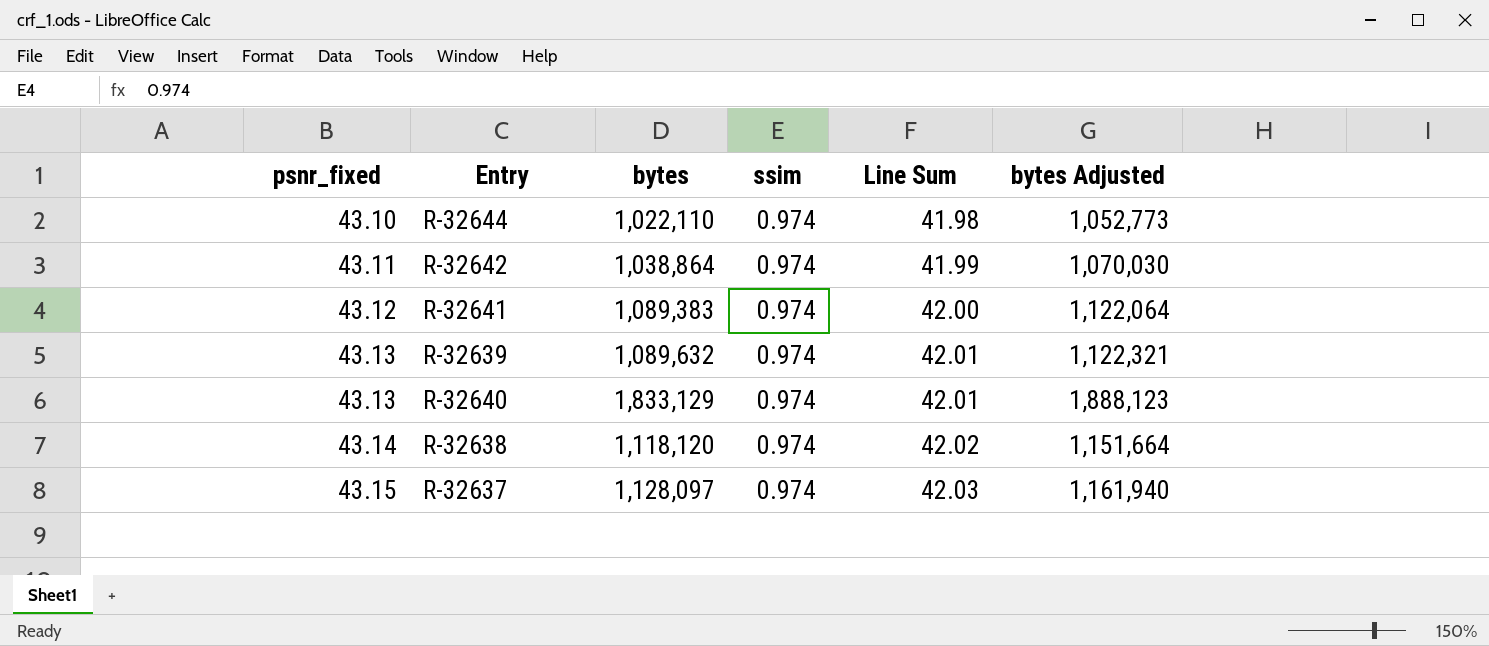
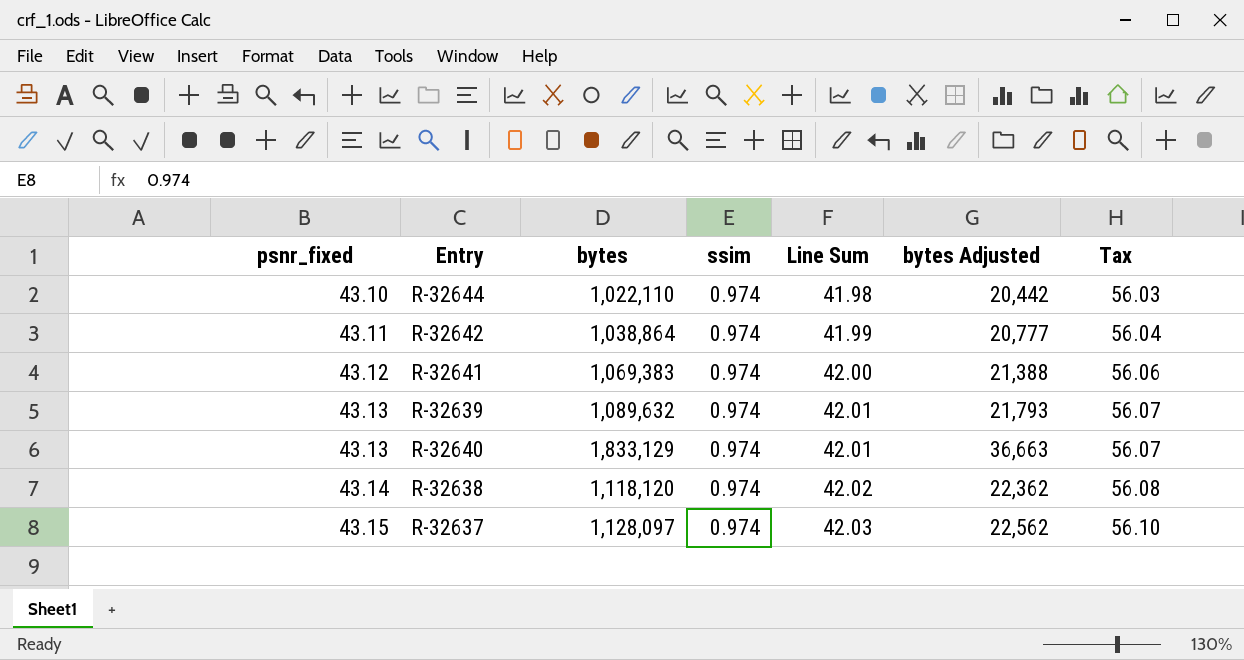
column bytes Adjusted | formula: [bytes] * 1.03 -> [bytes] * 0.02
column Tax | formula: none -> [psnr_fixed] * 1.3
R-32641 | bytes: 1,089,383 -> 1,069,383

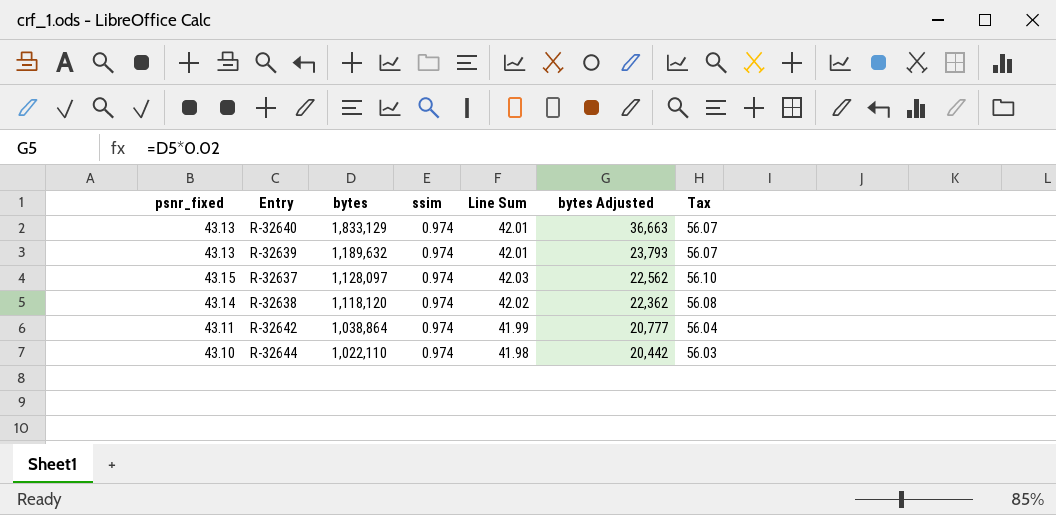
row order: psnr_fixed ascending -> bytes descending
row R-32641: 43.12 | 1,069,383 | 0.974 | 42.00 | 21,388 | 56.06 -> none
R-32639 | bytes: 1,089,632 -> 1,189,632
R-32639 | bytes Adjusted: 21,793 -> 23,793

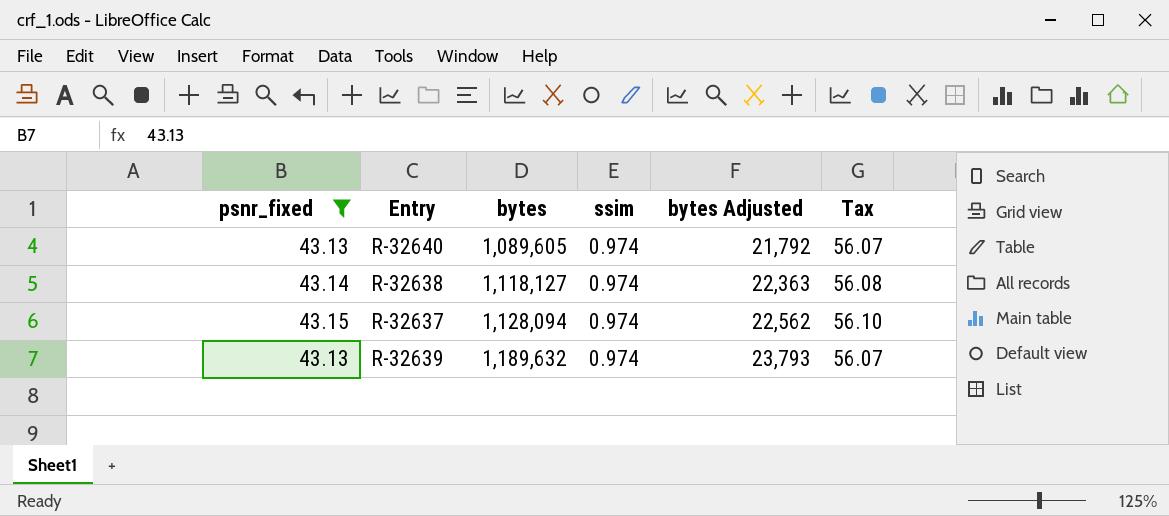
filter: none -> psnr_fixed >= 43.13
row order: bytes descending -> bytes ascending
column Line Sum | formula: [psnr_fixed] * [ssim] -> none
R-32640 | bytes: 1,833,129 -> 1,089,605
R-32640 | bytes Adjusted: 36,663 -> 21,792
R-32638 | bytes: 1,118,120 -> 1,118,127
R-32638 | bytes Adjusted: 22,362 -> 22,363
R-32637 | bytes: 1,128,097 -> 1,128,094

